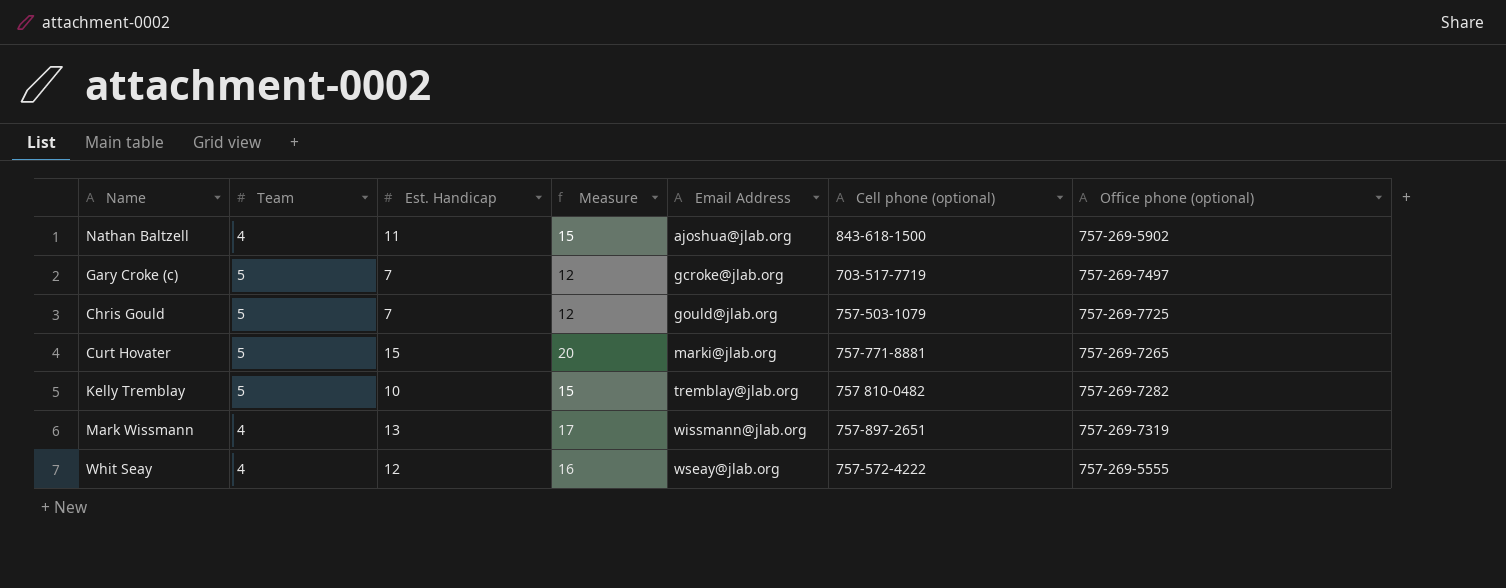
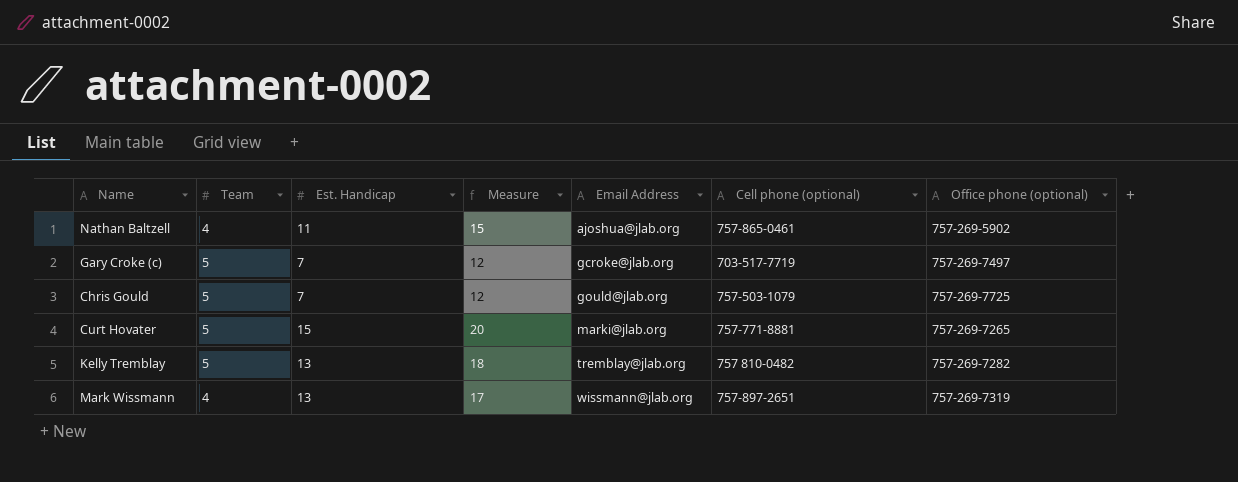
row Whit Seay: 4 | 12 | 16 | wseay@jlab.org | 757-572-4222 | 757-269-5555 -> none
Nathan Baltzell | Cell phone (optional): 843-618-1500 -> 757-865-0461
Kelly Tremblay | Est. Handicap: 10 -> 13
Kelly Tremblay | Measure: 15 -> 18

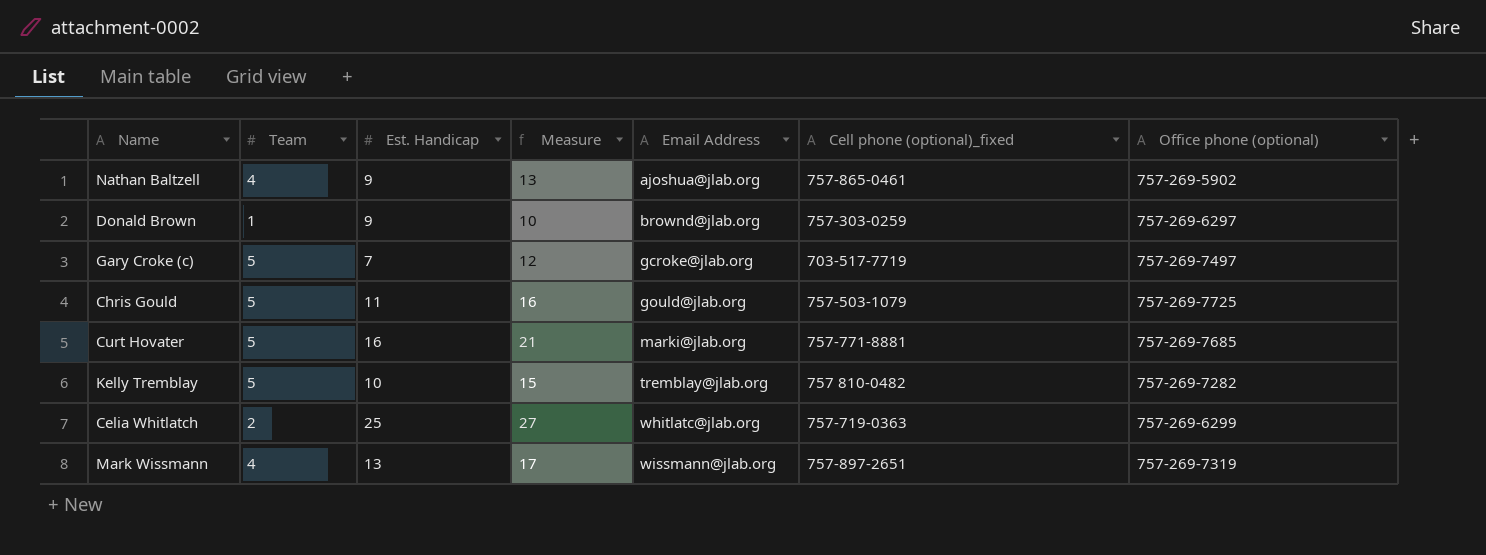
column name: Cell phone (optional) -> Cell phone (optional)_fixed
Nathan Baltzell | Est. Handicap: 11 -> 9
Nathan Baltzell | Measure: 15 -> 13
row Donald Brown: none -> 1 | 9 | 10 | brownd@jlab.org | 757-303-0259 | 757-269-6297
Chris Gould | Est. Handicap: 7 -> 11
Chris Gould | Measure: 12 -> 16
Curt Hovater | Est. Handicap: 15 -> 16
Curt Hovater | Measure: 20 -> 21
Curt Hovater | Office phone (optional): 757-269-7265 -> 757-269-7685
Kelly Tremblay | Est. Handicap: 13 -> 10
Kelly Tremblay | Measure: 18 -> 15
row Celia Whitlatch: none -> 2 | 25 | 27 | whitlatc@jlab.org | 757-719-0363 | 757-269-6299

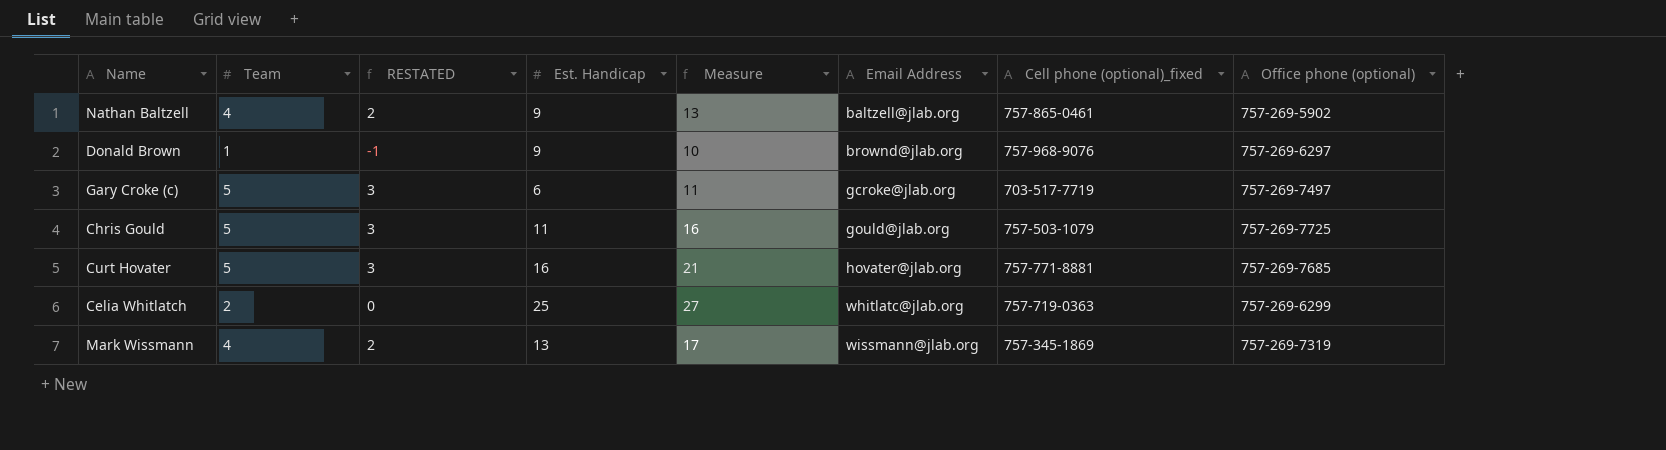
column RESTATED | formula: none -> [Team] - 2
row Kelly Tremblay: 5 | 10 | 15 | tremblay@jlab.org | 757 810-0482 | 757-269-7282 -> none
Nathan Baltzell | Email Address: ajoshua@jlab.org -> baltzell@jlab.org
Donald Brown | Cell phone (optional)_fixed: 757-303-0259 -> 757-968-9076
Gary Croke (c) | Est. Handicap: 7 -> 6
Gary Croke (c) | Measure: 12 -> 11
Curt Hovater | Email Address: marki@jlab.org -> hovater@jlab.org
Mark Wissmann | Cell phone (optional)_fixed: 757-897-2651 -> 757-345-1869

